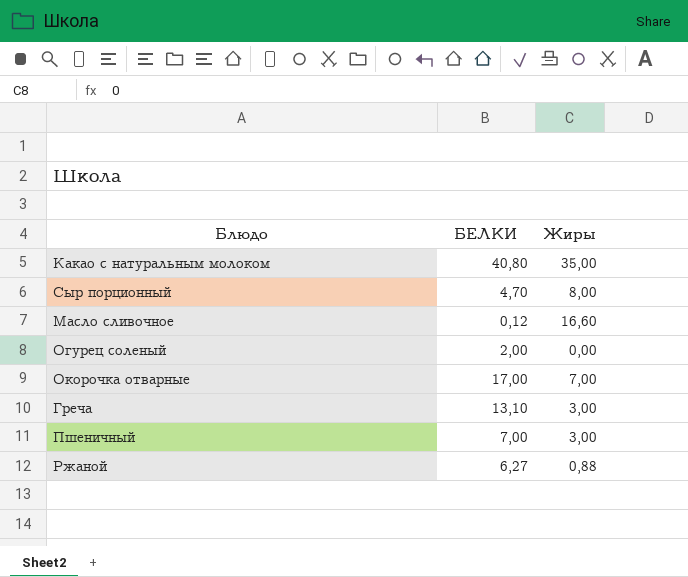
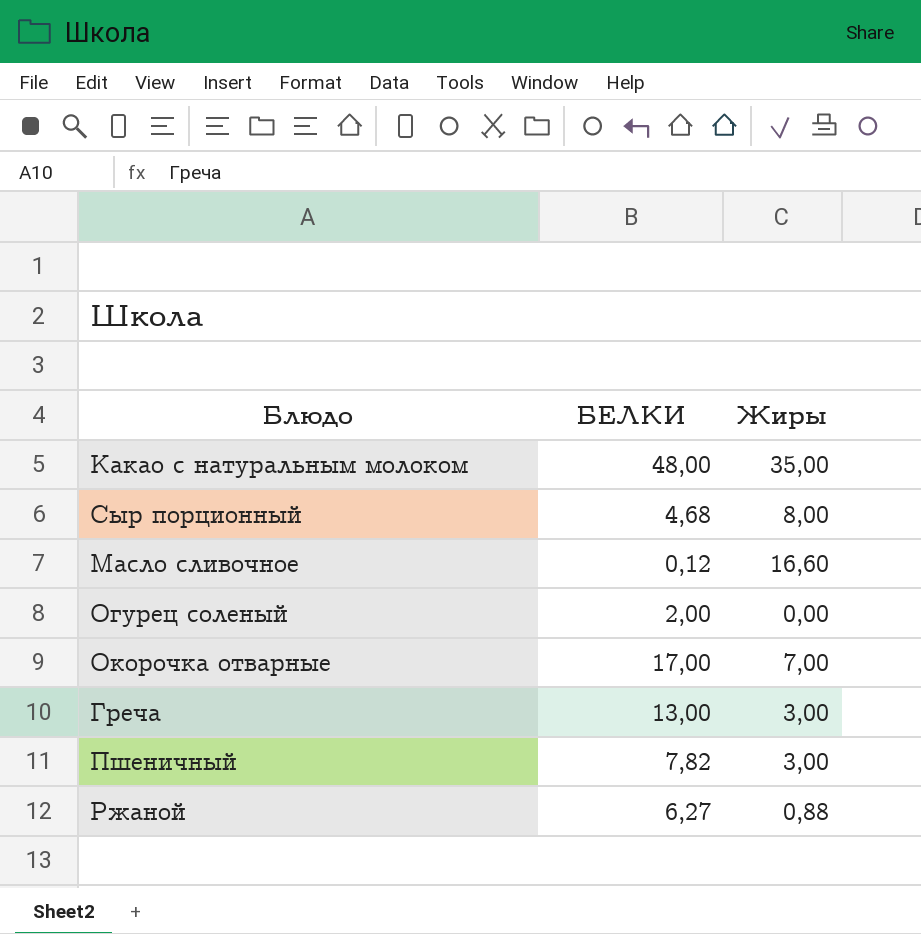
Какао с натуральным молоком | БЕЛКИ: 40,80 -> 48,00
Сыр порционный | БЕЛКИ: 4,70 -> 4,68
Греча | БЕЛКИ: 13,10 -> 13,00
Пшеничный | БЕЛКИ: 7,00 -> 7,82

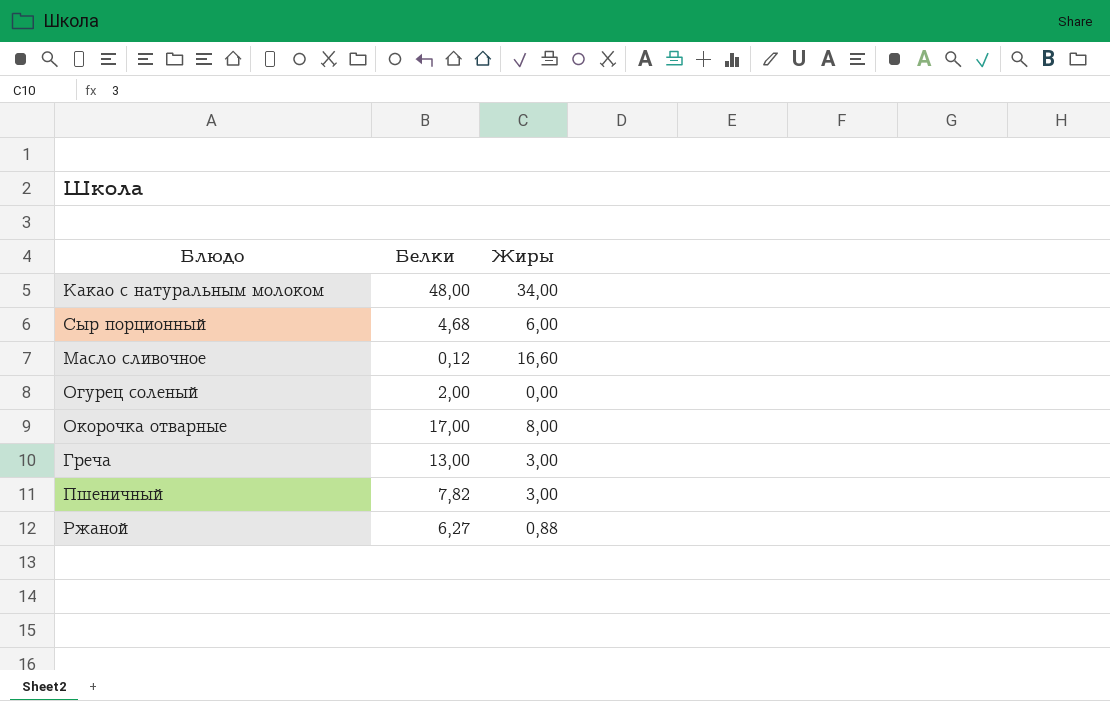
column name: БЕЛКИ -> Белки
Какао с натуральным молоком | Жиры: 35,00 -> 34,00
Сыр порционный | Жиры: 8,00 -> 6,00
Окорочка отварные | Жиры: 7,00 -> 8,00

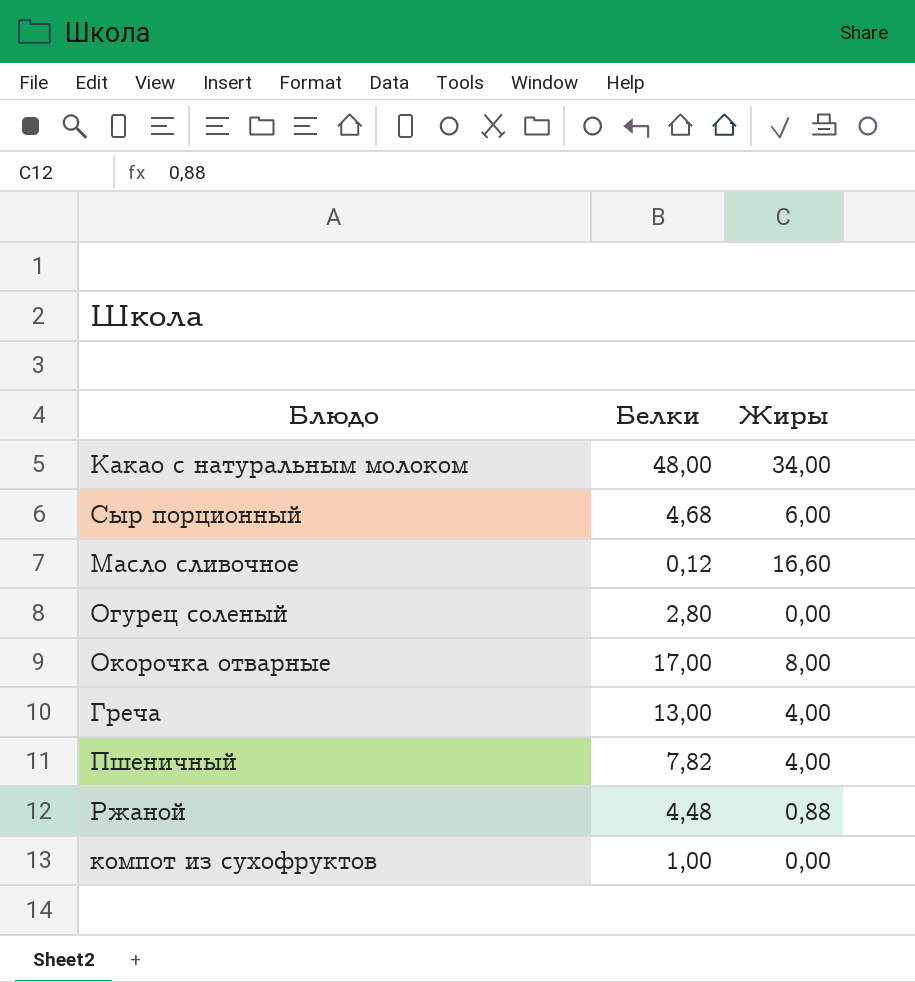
Огурец соленый | Белки: 2,00 -> 2,80
Греча | Жиры: 3,00 -> 4,00
Пшеничный | Жиры: 3,00 -> 4,00
Ржаной | Белки: 6,27 -> 4,48
row компот из сухофруктов: none -> 1,00 | 0,00

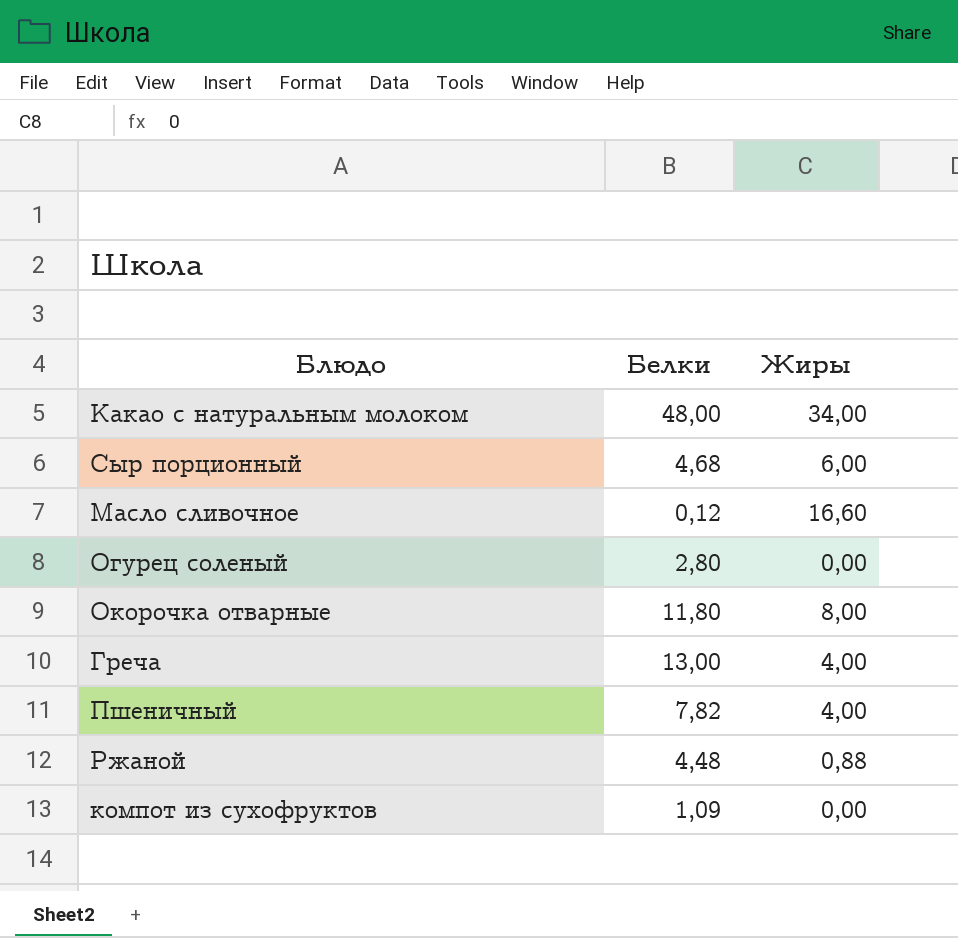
Окорочка отварные | Белки: 17,00 -> 11,80
компот из сухофруктов | Белки: 1,00 -> 1,09

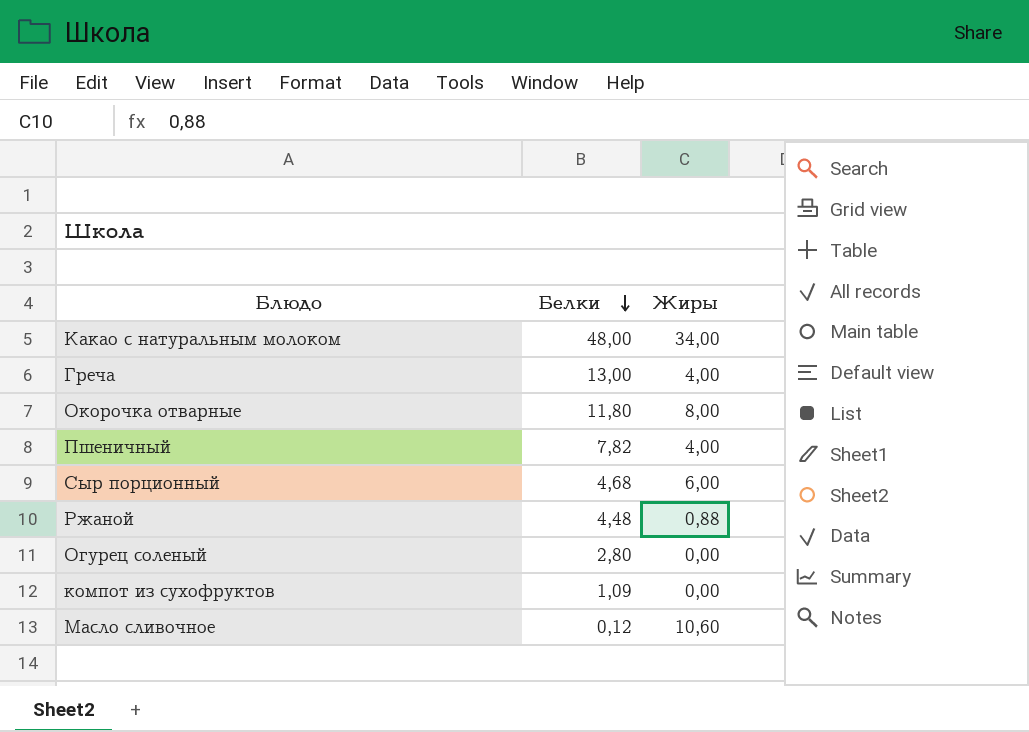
row order: none -> Белки descending
Масло сливочное | Жиры: 16,60 -> 10,60

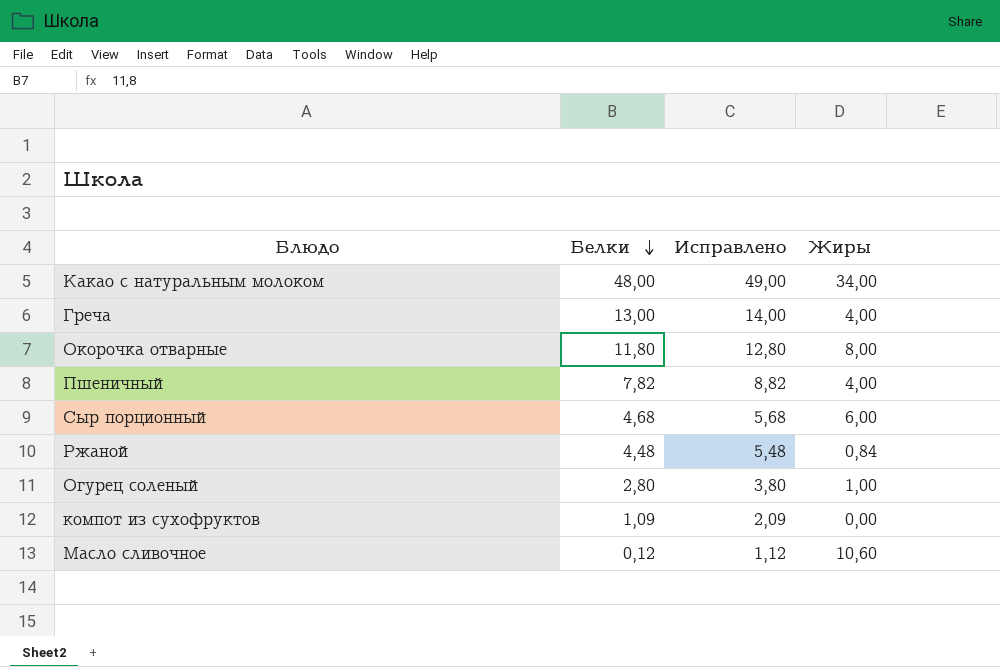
column Исправлено | formula: none -> [Белки] + 1
Ржаной | Жиры: 0,88 -> 0,84
Огурец соленый | Жиры: 0,00 -> 1,00

